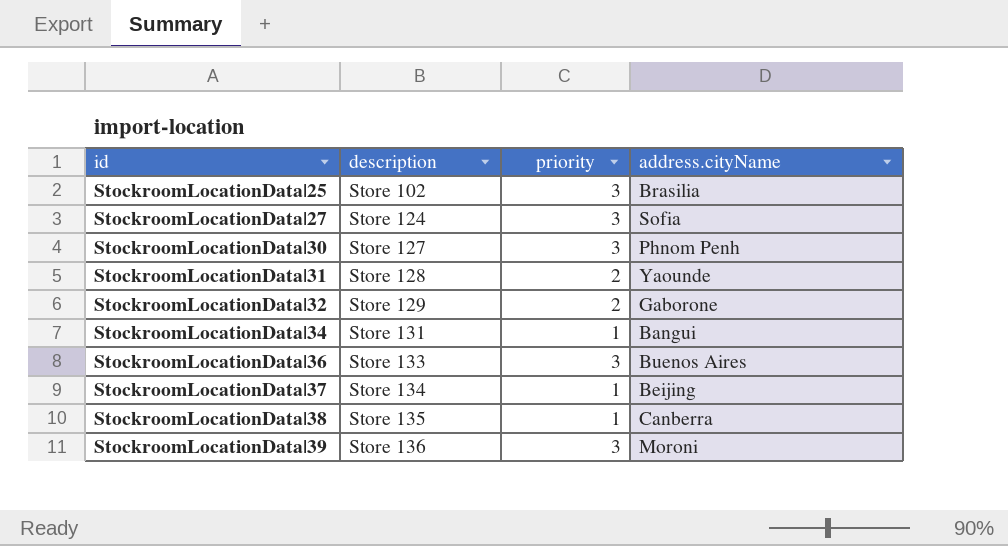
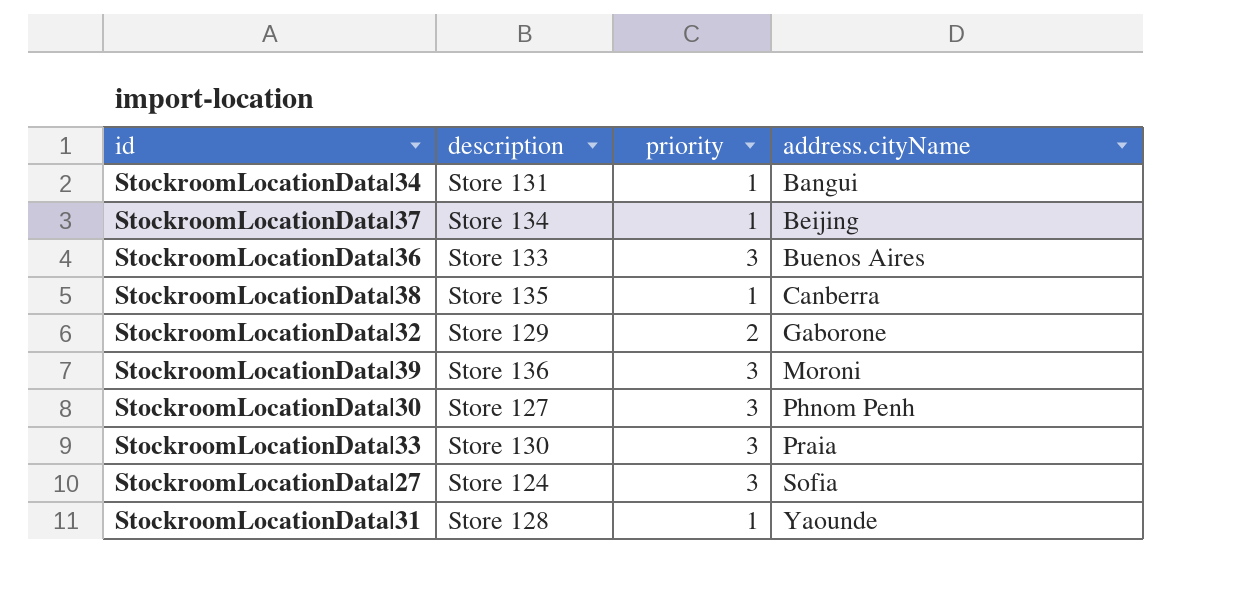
row order: id ascending -> address.cityName ascending
row StockroomLocationData|25: Store 102 | 3 | Brasilia -> none
row StockroomLocationData|33: none -> Store 130 | 3 | Praia
StockroomLocationData|31 | priority: 2 -> 1

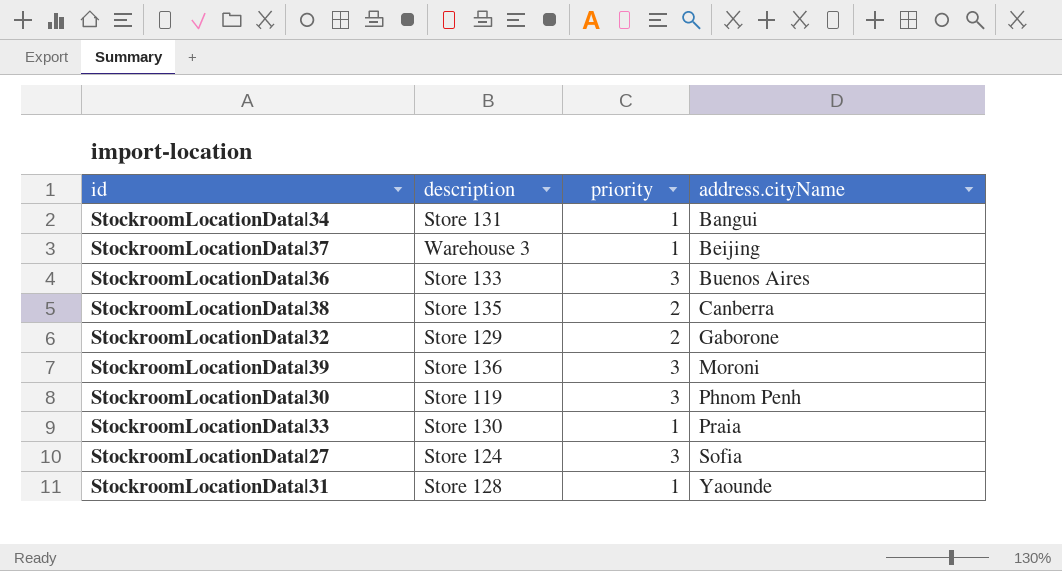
StockroomLocationData|37 | description: Store 134 -> Warehouse 3
StockroomLocationData|38 | priority: 1 -> 2
StockroomLocationData|30 | description: Store 127 -> Store 119
StockroomLocationData|33 | priority: 3 -> 1

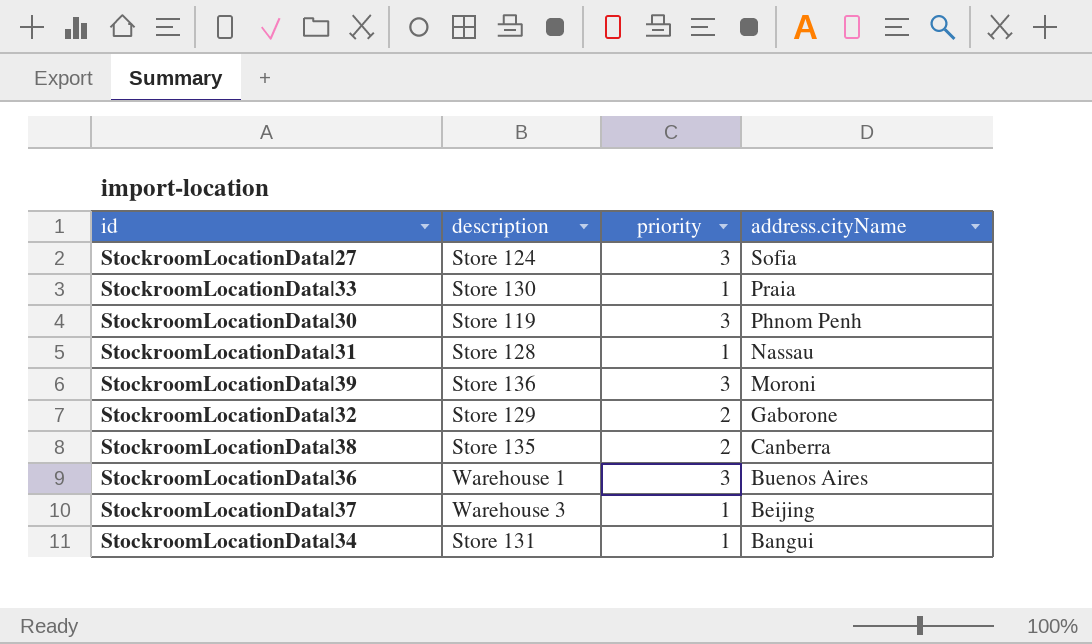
row order: address.cityName ascending -> address.cityName descending
StockroomLocationData|31 | address.cityName: Yaounde -> Nassau
StockroomLocationData|36 | description: Store 133 -> Warehouse 1

